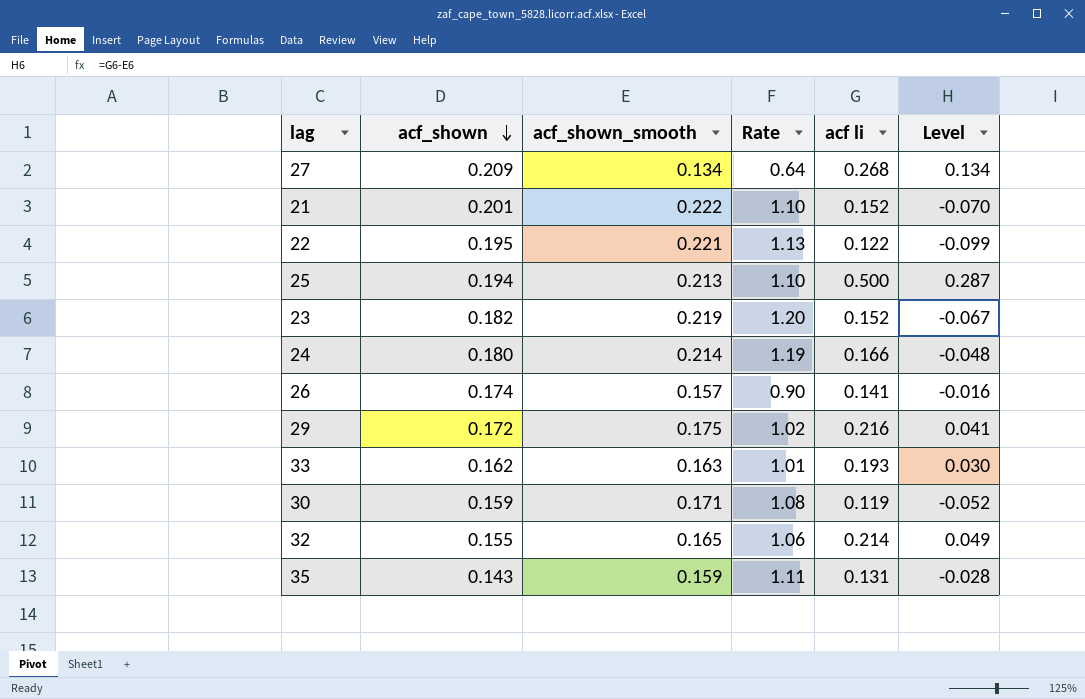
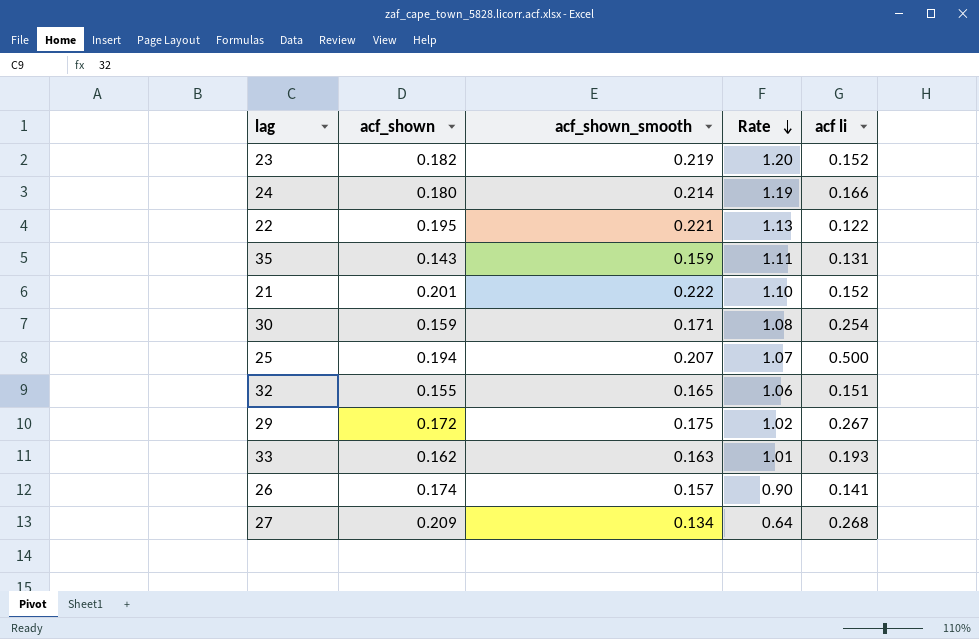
row order: acf_shown descending -> Rate descending
column Level | formula: [acf li] - [acf_shown_smooth] -> none
30 | acf li: 0.119 -> 0.254
25 | acf_shown_smooth: 0.213 -> 0.207
25 | Rate: 1.10 -> 1.07
32 | acf li: 0.214 -> 0.151
29 | acf li: 0.216 -> 0.267

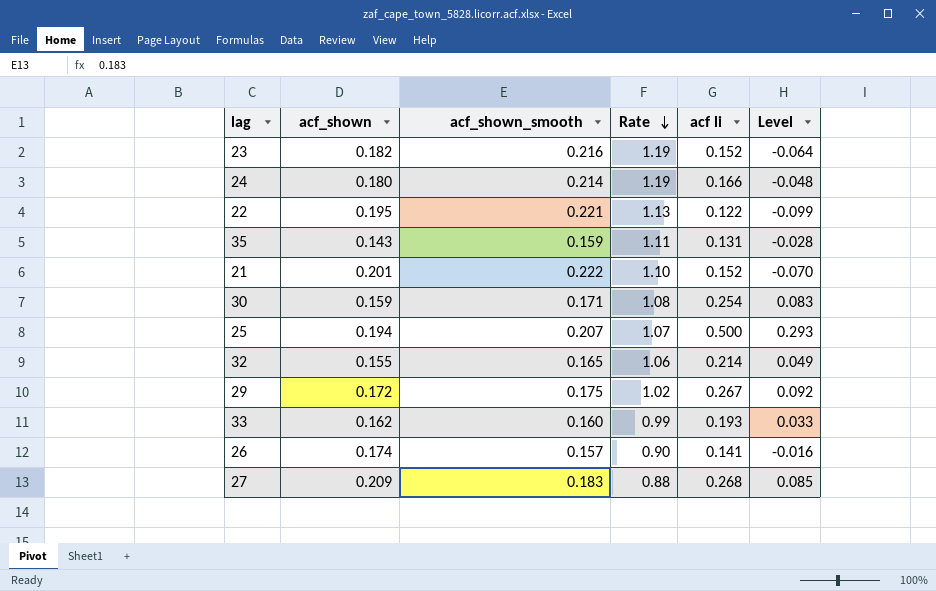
column Level | formula: none -> [acf li] - [acf_shown_smooth]
23 | acf_shown_smooth: 0.219 -> 0.216
23 | Rate: 1.20 -> 1.19
32 | acf li: 0.151 -> 0.214
33 | acf_shown_smooth: 0.163 -> 0.160
33 | Rate: 1.01 -> 0.99
27 | acf_shown_smooth: 0.134 -> 0.183
27 | Rate: 0.64 -> 0.88

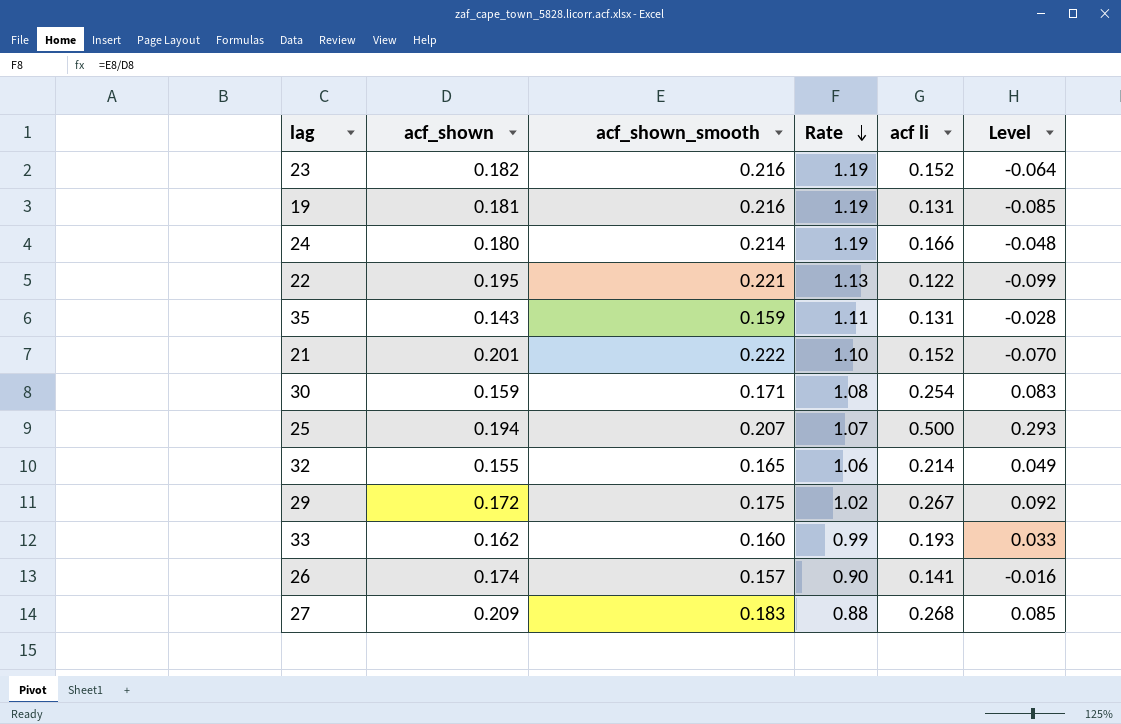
row 19: none -> 0.181 | 0.216 | 1.19 | 0.131 | -0.085

